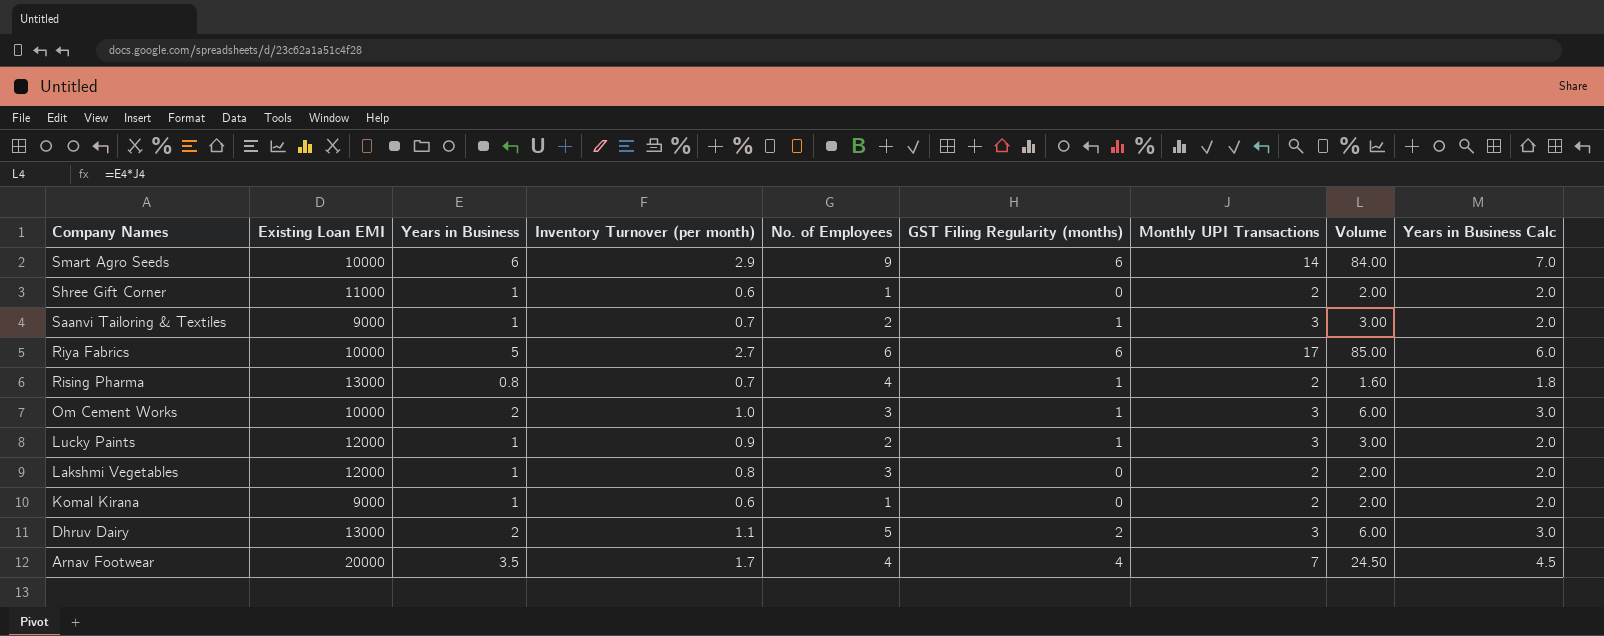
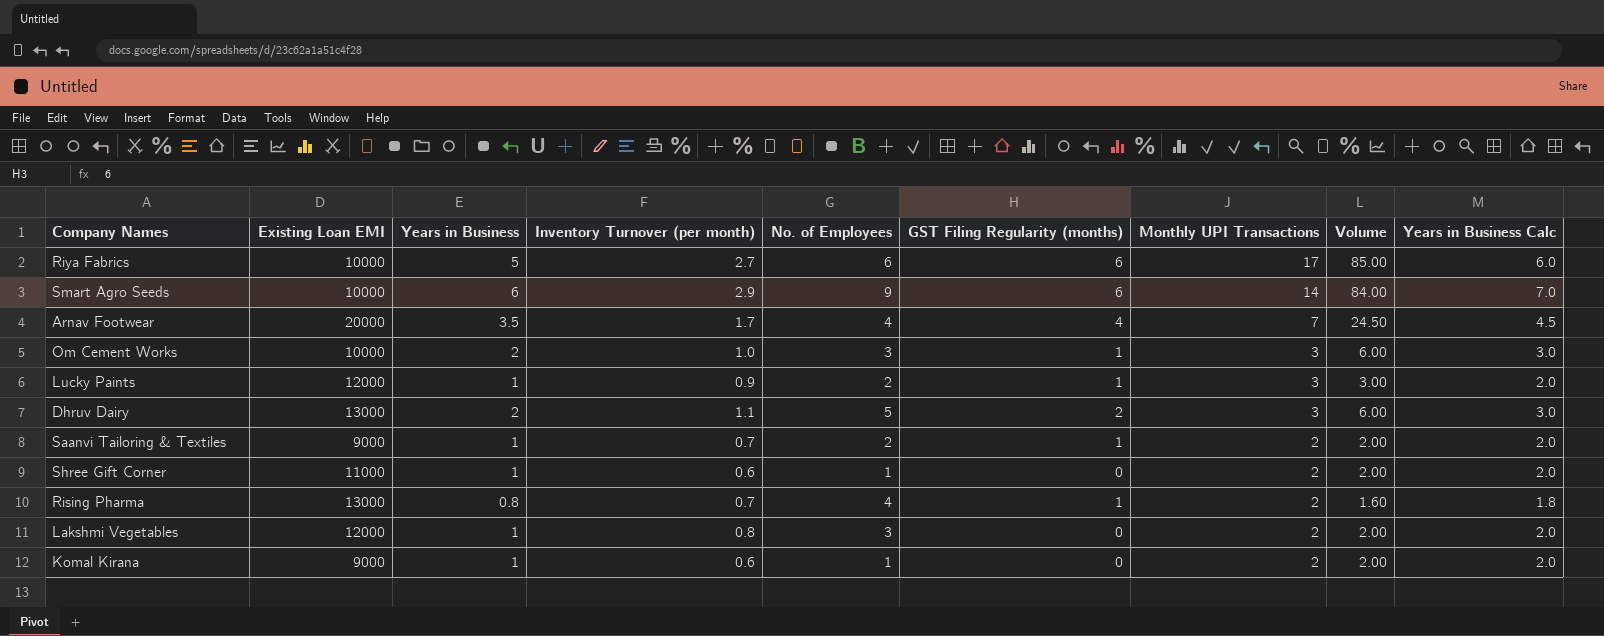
row order: Company Names descending -> Monthly UPI Transactions descending
Saanvi Tailoring & Textiles | Monthly UPI Transactions: 3 -> 2
Saanvi Tailoring & Textiles | Volume: 3.00 -> 2.00

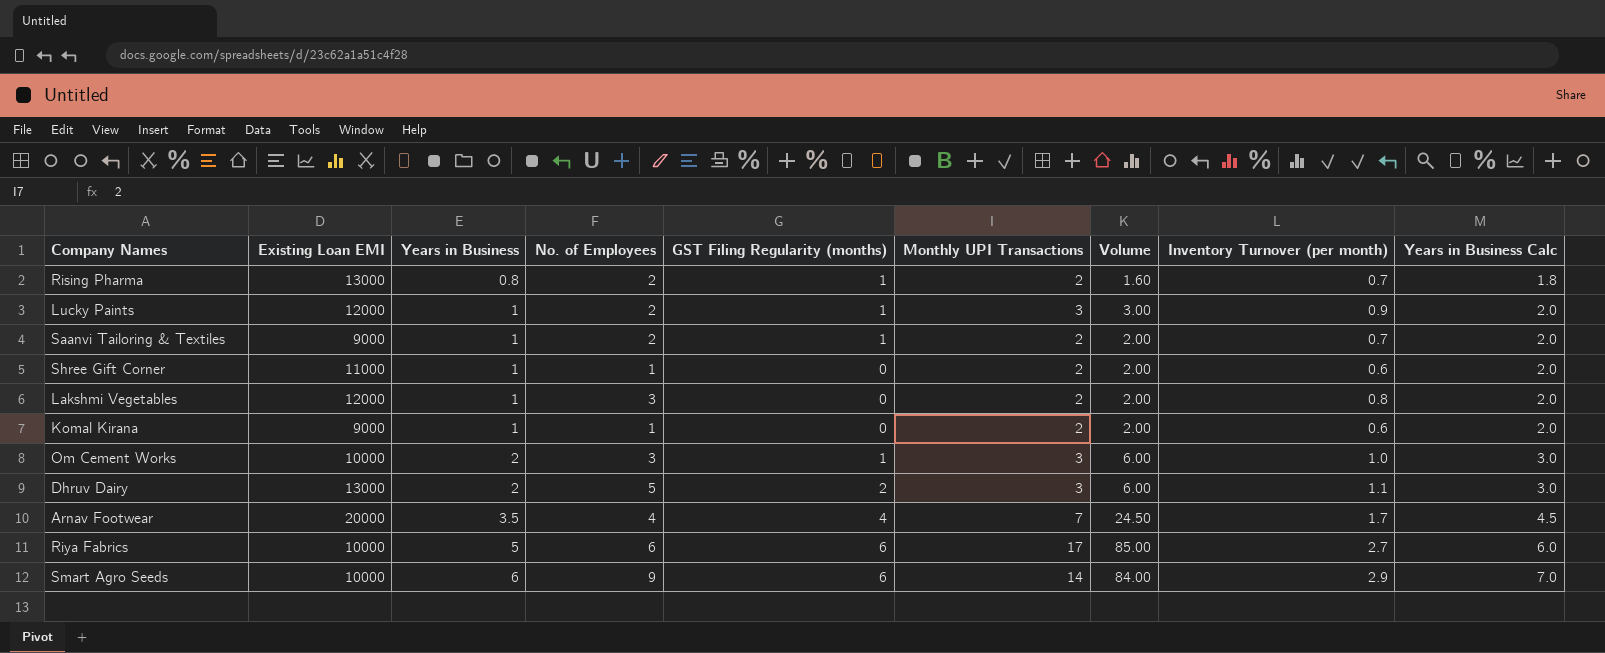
row order: Monthly UPI Transactions descending -> Years in Business ascending
column Inventory Turnover (per month) | position: 4 -> 8
Rising Pharma | No. of Employees: 4 -> 2

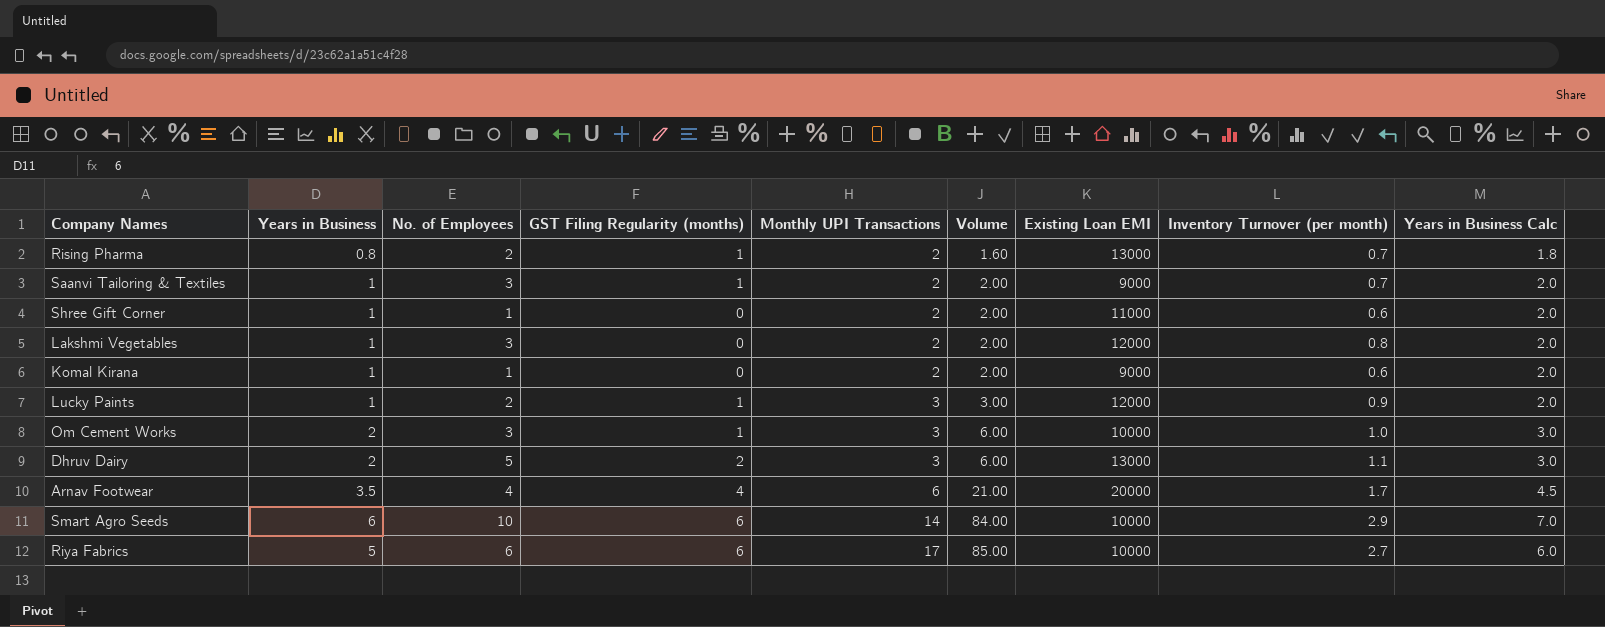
row order: Years in Business ascending -> Monthly UPI Transactions ascending
column Existing Loan EMI | position: 2 -> 7
Saanvi Tailoring & Textiles | No. of Employees: 2 -> 3
Arnav Footwear | Monthly UPI Transactions: 7 -> 6
Arnav Footwear | Volume: 24.50 -> 21.00
Smart Agro Seeds | No. of Employees: 9 -> 10

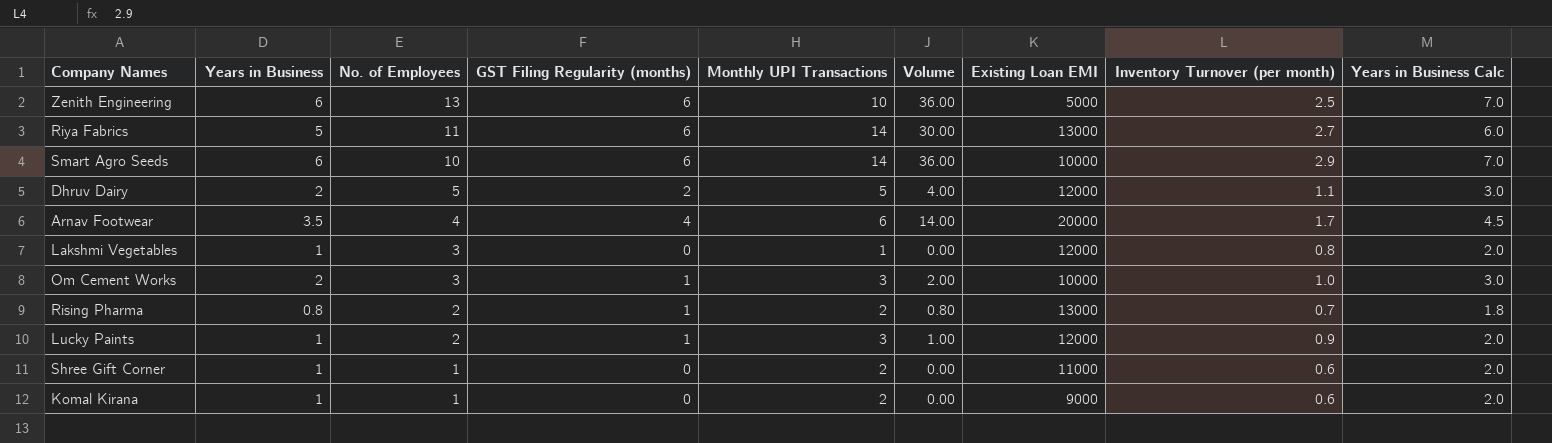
row order: Monthly UPI Transactions ascending -> No. of Employees descending
column Volume | formula: [Years in Business] * [Monthly UPI Transactions] -> [Years in Business] * [GST Filing Regularity (months)]
row Saanvi Tailoring & Textiles: 1 | 3 | 1 | 2 | 2.00 | 9000 | 0.7 | 2.0 -> none
row Zenith Engineering: none -> 6 | 13 | 6 | 10 | 36.00 | 5000 | 2.5 | 7.0
Riya Fabrics | No. of Employees: 6 -> 11
Riya Fabrics | Monthly UPI Transactions: 17 -> 14
Riya Fabrics | Existing Loan EMI: 10000 -> 13000
Dhruv Dairy | Monthly UPI Transactions: 3 -> 5
Dhruv Dairy | Existing Loan EMI: 13000 -> 12000
Lakshmi Vegetables | Monthly UPI Transactions: 2 -> 1

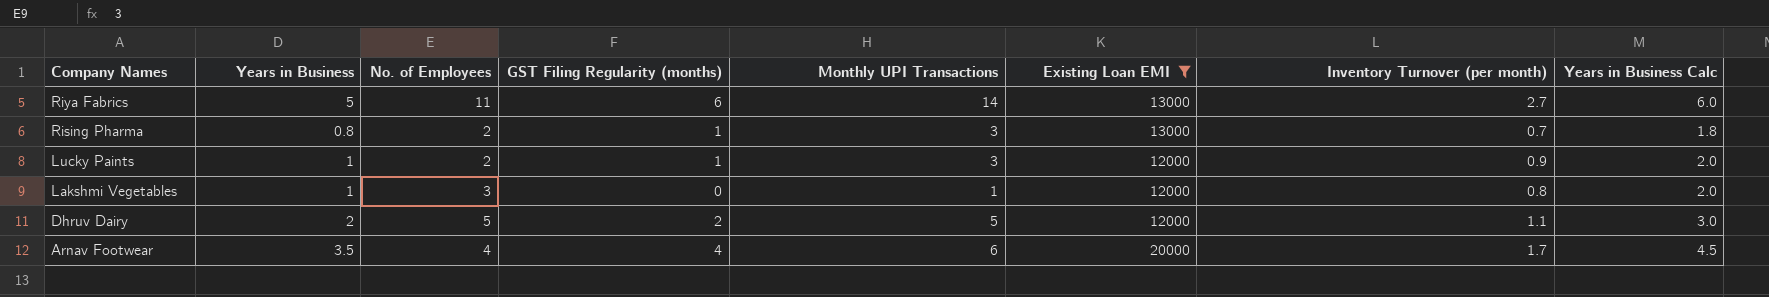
filter: none -> Existing Loan EMI >= 12000
row order: No. of Employees descending -> Company Names descending
column Volume | formula: [Years in Business] * [GST Filing Regularity (months)] -> none
Rising Pharma | Monthly UPI Transactions: 2 -> 3

